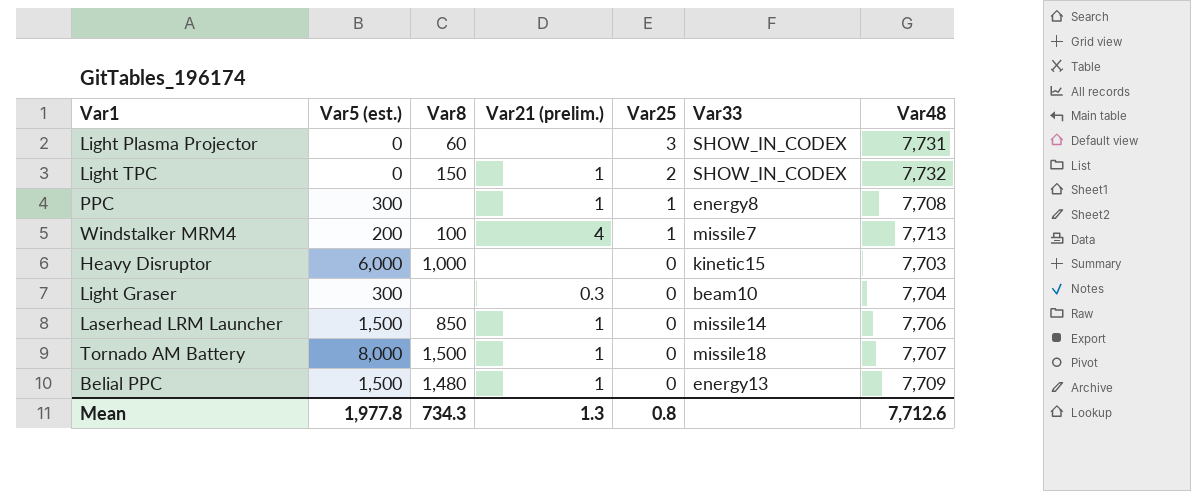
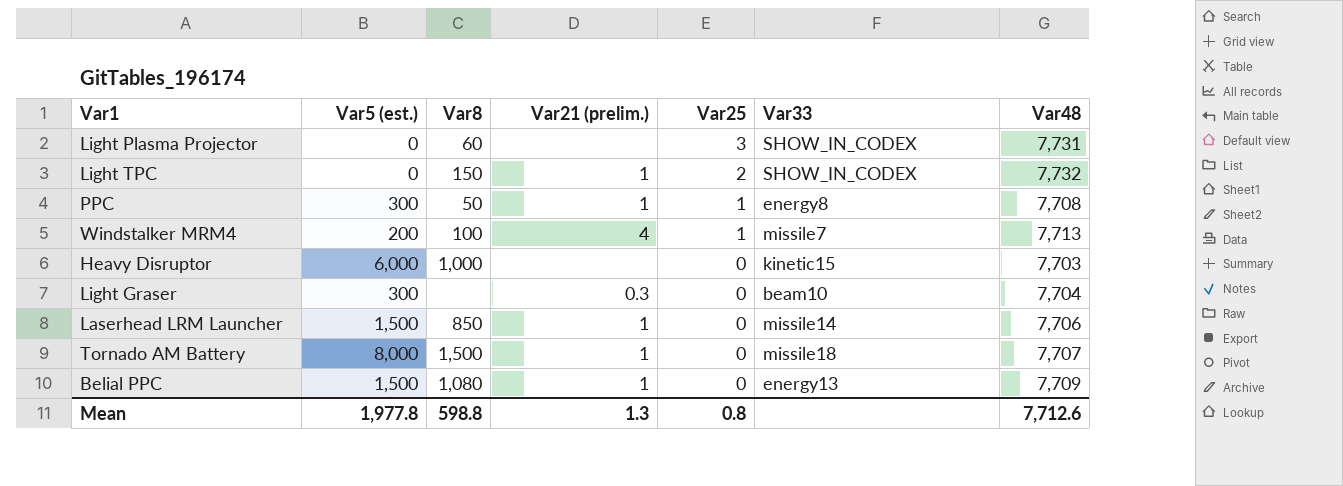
PPC | Var8: none -> 50
Belial PPC | Var8: 1,480 -> 1,080
Mean | Var8: 734.3 -> 598.8

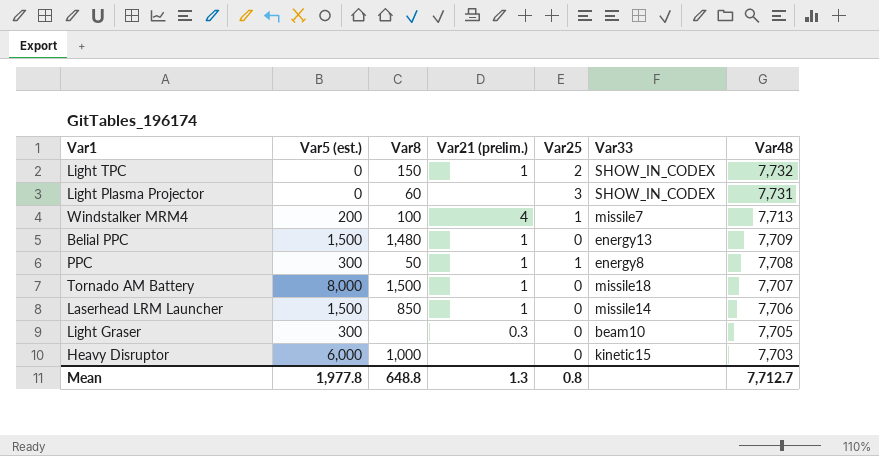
row order: Var25 descending -> Var48 descending
Belial PPC | Var8: 1,080 -> 1,480
Light Graser | Var48: 7,704 -> 7,705
Mean | Var8: 598.8 -> 648.8
Mean | Var48: 7,712.6 -> 7,712.7

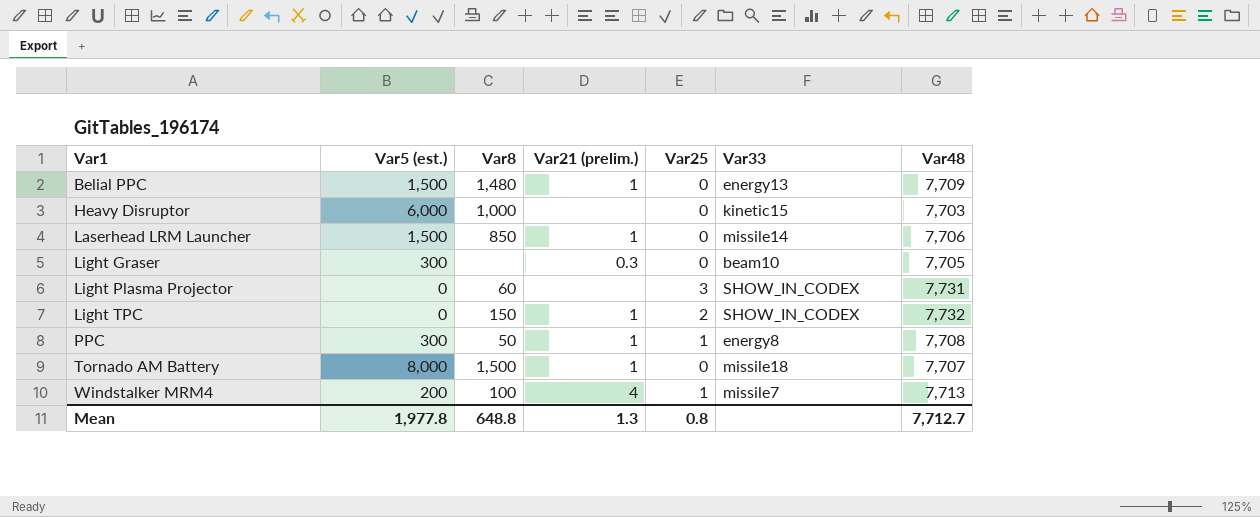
row order: Var48 descending -> Var1 ascending

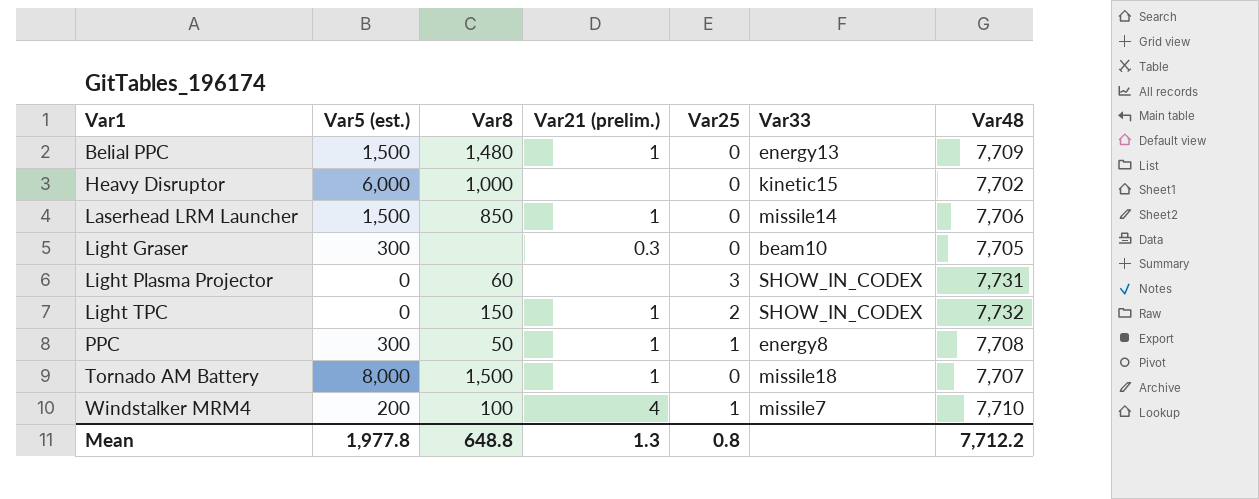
Heavy Disruptor | Var48: 7,703 -> 7,702
Windstalker MRM4 | Var48: 7,713 -> 7,710
Mean | Var48: 7,712.7 -> 7,712.2

